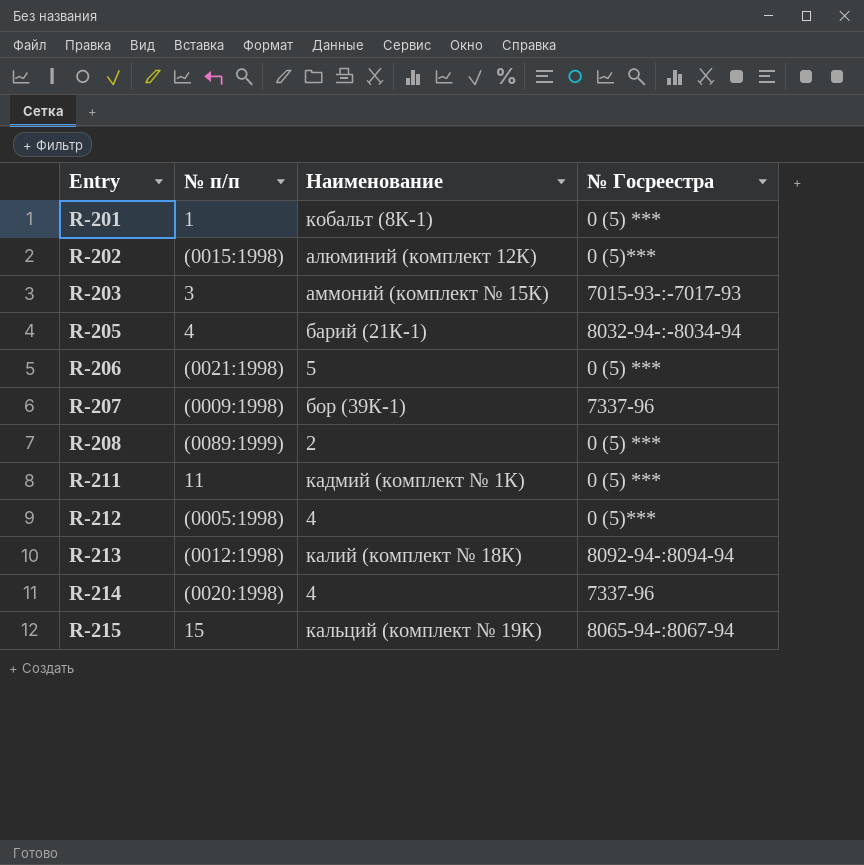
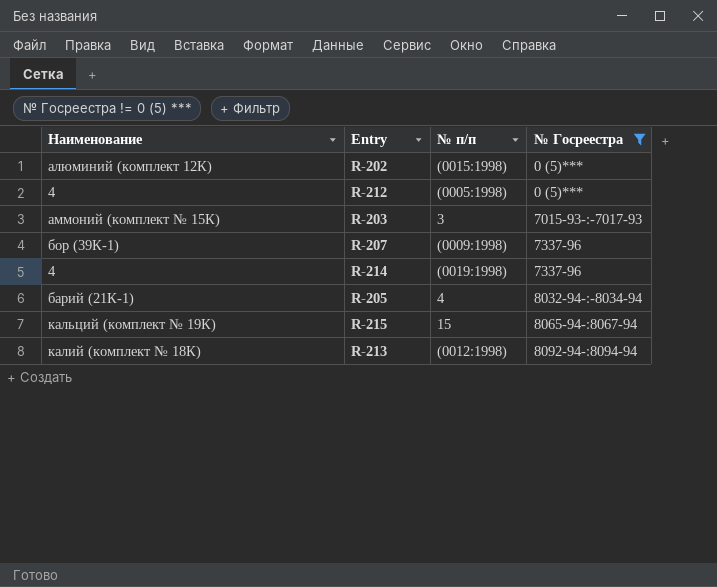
filter: none -> № Госреестра != 0 (5) ***
row order: Entry ascending -> № Госреестра ascending
column Наименование | position: 3 -> 1
R-214 | № п/п: (0020:1998) -> (0019:1998)

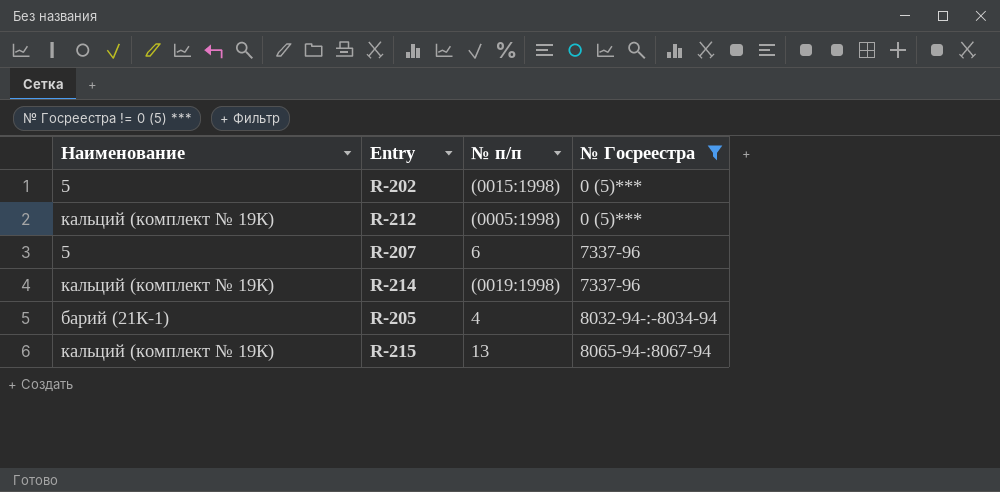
row R-203: аммоний (комплект № 15К) | 3 | 7015-93-:-7017-93 -> none
row R-213: калий (комплект № 18К) | (0012:1998) | 8092-94-:8094-94 -> none
R-202 | Наименование: алюминий (комплект 12К) -> 5
R-212 | Наименование: 4 -> кальций (комплект № 19К)
R-207 | Наименование: бор (39К-1) -> 5
R-207 | № п/п: (0009:1998) -> 6
R-214 | Наименование: 4 -> кальций (комплект № 19К)
R-215 | № п/п: 15 -> 13

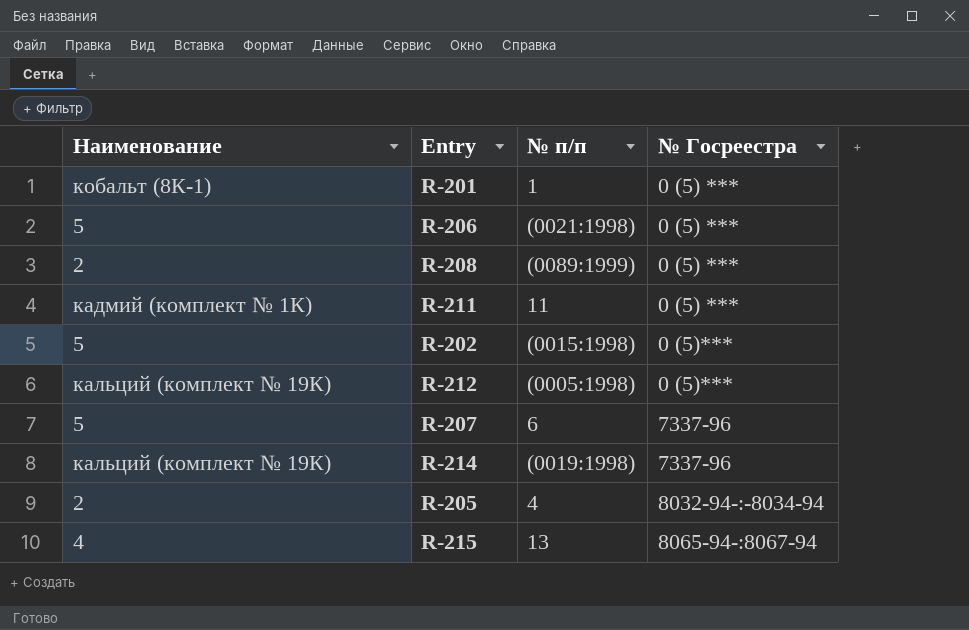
filter: № Госреестра != 0 (5) *** -> none
R-205 | Наименование: барий (21К-1) -> 2
R-215 | Наименование: кальций (комплект № 19К) -> 4

